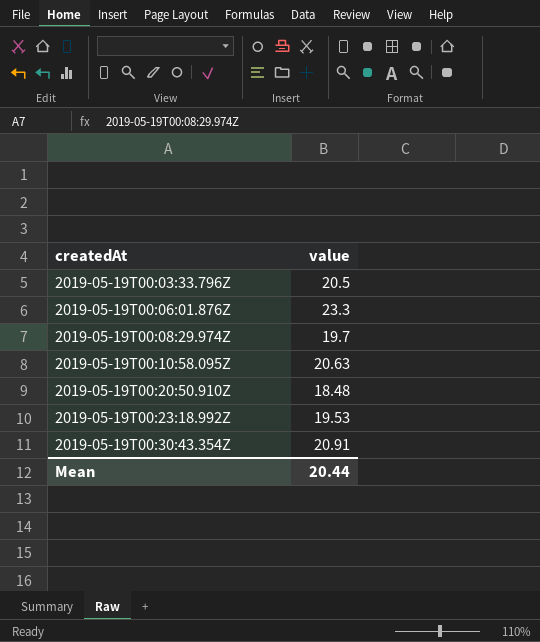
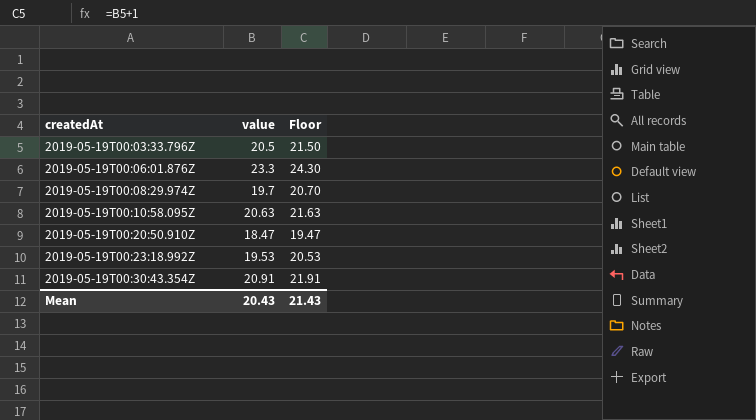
column Floor | formula: none -> [value] + 1
2019-05-19T00:20:50.910Z | value: 18.48 -> 18.47
Mean | value: 20.44 -> 20.43

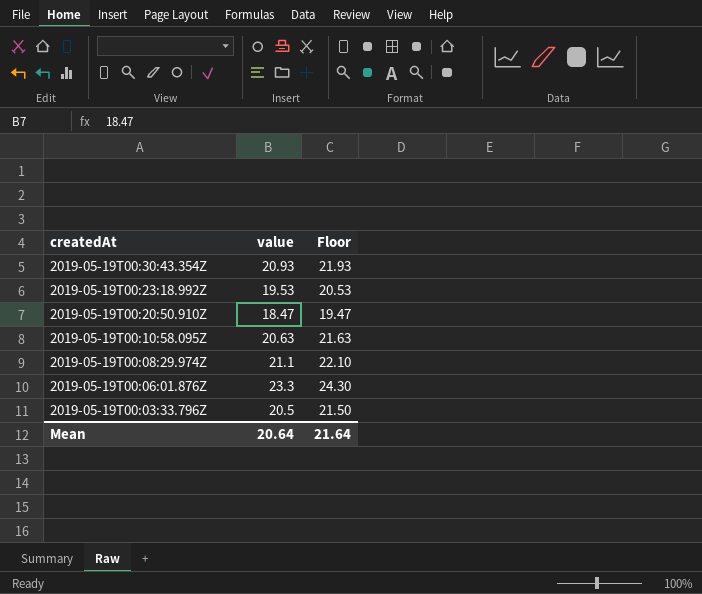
row order: createdAt ascending -> createdAt descending
2019-05-19T00:30:43.354Z | value: 20.91 -> 20.93
2019-05-19T00:30:43.354Z | Floor: 21.91 -> 21.93
2019-05-19T00:08:29.974Z | value: 19.7 -> 21.1
2019-05-19T00:08:29.974Z | Floor: 20.70 -> 22.10
Mean | value: 20.43 -> 20.64
Mean | Floor: 21.43 -> 21.64

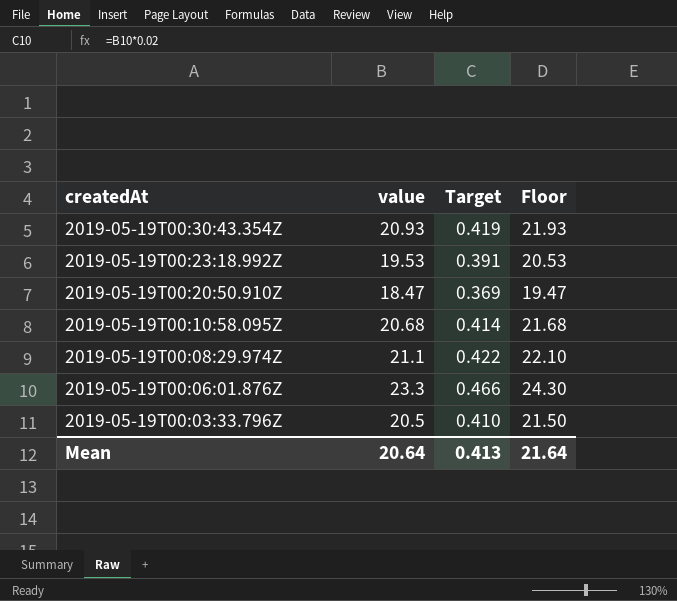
column Target | formula: none -> [value] * 0.02
2019-05-19T00:10:58.095Z | value: 20.63 -> 20.68
2019-05-19T00:10:58.095Z | Floor: 21.63 -> 21.68

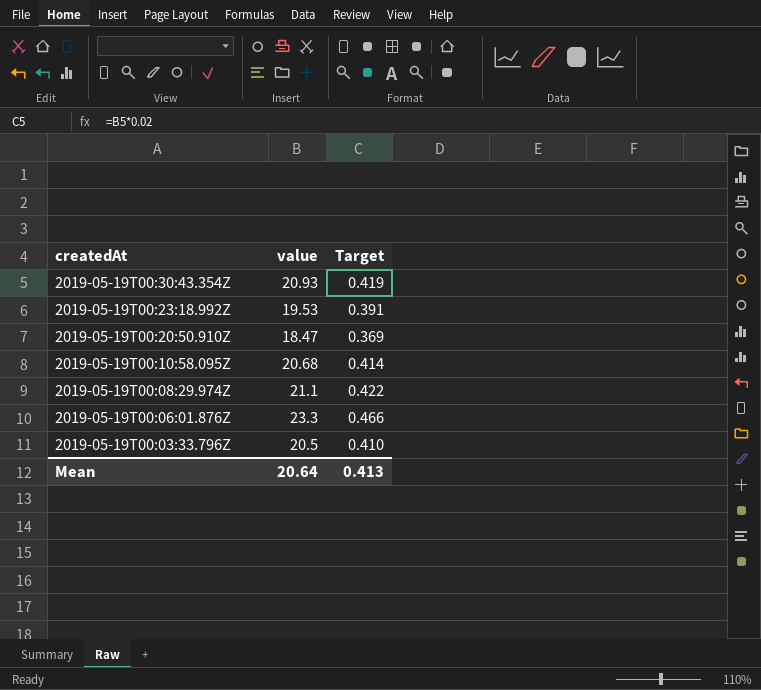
column Floor | formula: [value] + 1 -> none

